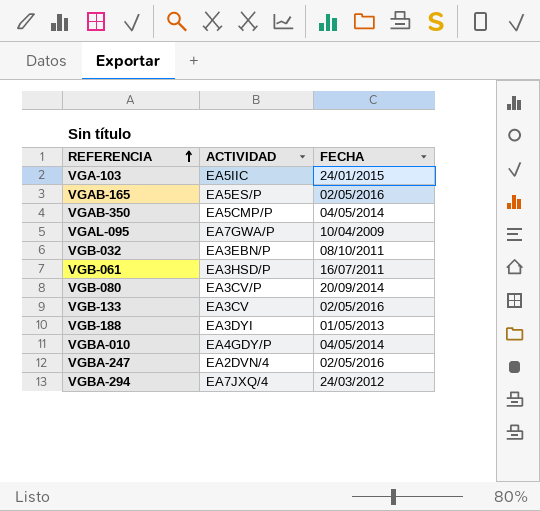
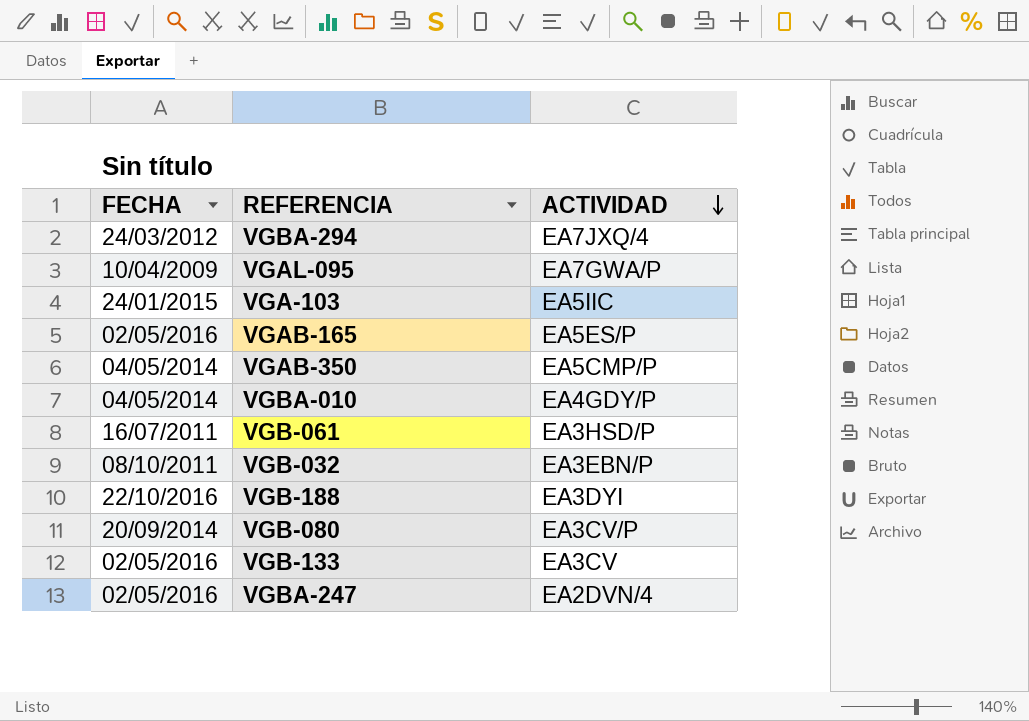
row order: REFERENCIA ascending -> ACTIVIDAD descending
column FECHA | position: 3 -> 1
VGB-188 | FECHA: 01/05/2013 -> 22/10/2016

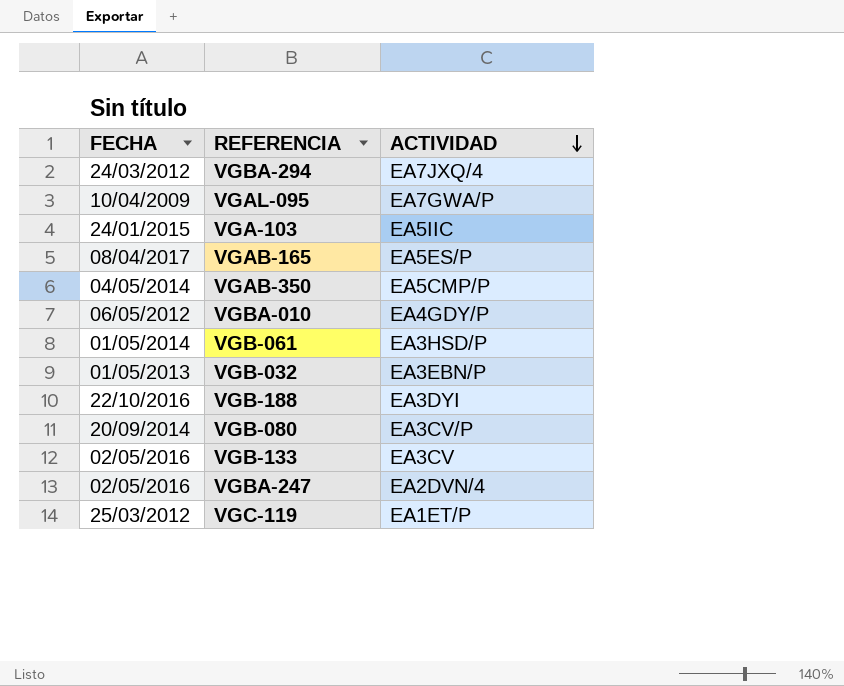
VGAB-165 | FECHA: 02/05/2016 -> 08/04/2017
VGBA-010 | FECHA: 04/05/2014 -> 06/05/2012
VGB-061 | FECHA: 16/07/2011 -> 01/05/2014
VGB-032 | FECHA: 08/10/2011 -> 01/05/2013
row VGC-119: none -> 25/03/2012 | EA1ET/P

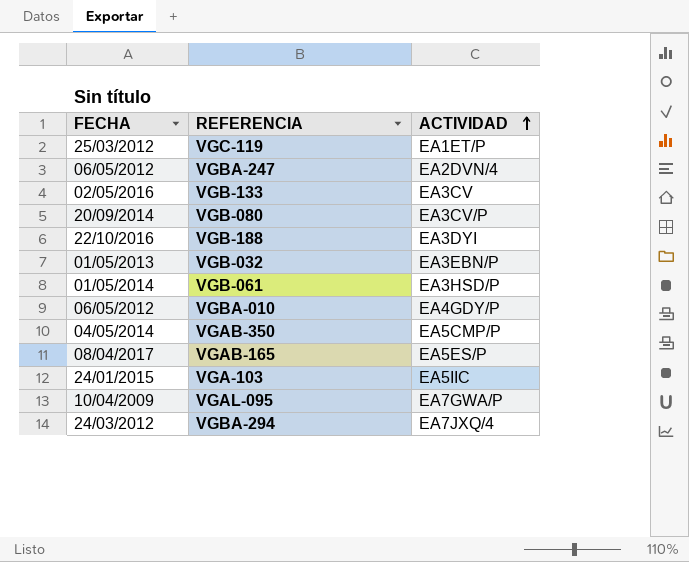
row order: ACTIVIDAD descending -> ACTIVIDAD ascending
VGBA-247 | FECHA: 02/05/2016 -> 06/05/2012

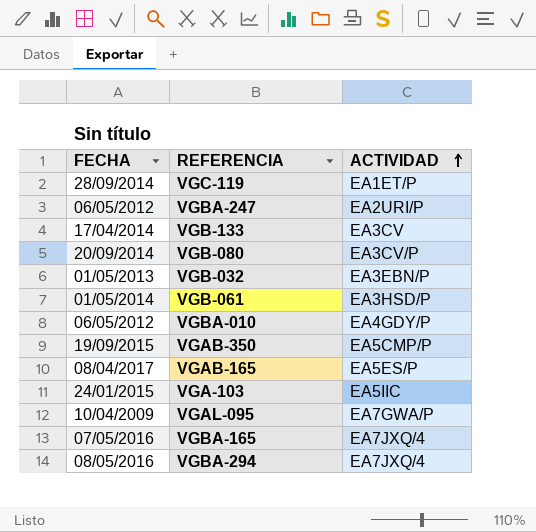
row VGB-188: 22/10/2016 | EA3DYI -> none
VGC-119 | FECHA: 25/03/2012 -> 28/09/2014
VGBA-247 | ACTIVIDAD: EA2DVN/4 -> EA2URI/P
VGB-133 | FECHA: 02/05/2016 -> 17/04/2014
VGAB-350 | FECHA: 04/05/2014 -> 19/09/2015
row VGBA-165: none -> 07/05/2016 | EA7JXQ/4
VGBA-294 | FECHA: 24/03/2012 -> 08/05/2016

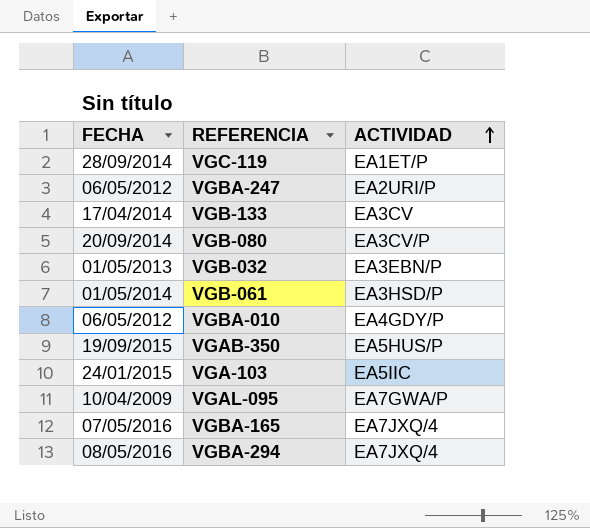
row VGAB-165: 08/04/2017 | EA5ES/P -> none
VGAB-350 | ACTIVIDAD: EA5CMP/P -> EA5HUS/P

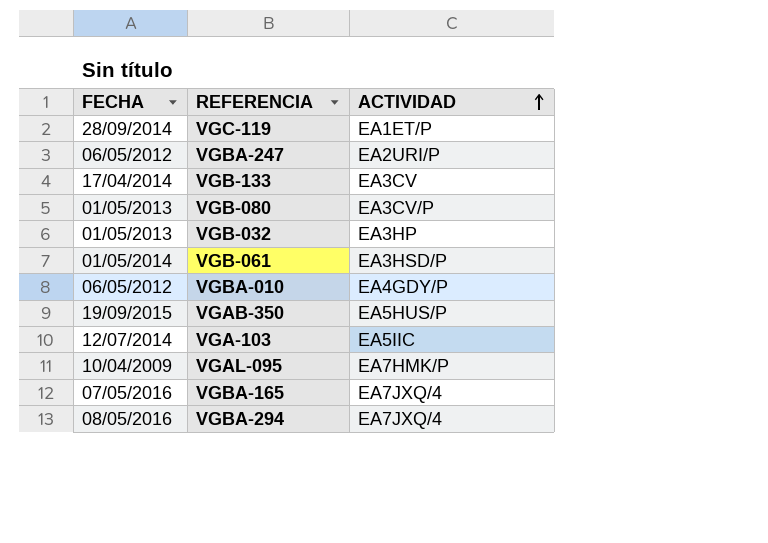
VGB-080 | FECHA: 20/09/2014 -> 01/05/2013
VGB-032 | ACTIVIDAD: EA3EBN/P -> EA3HP
VGA-103 | FECHA: 24/01/2015 -> 12/07/2014
VGAL-095 | ACTIVIDAD: EA7GWA/P -> EA7HMK/P

